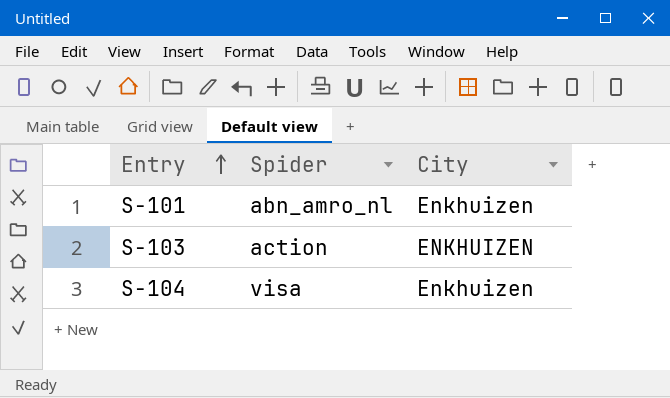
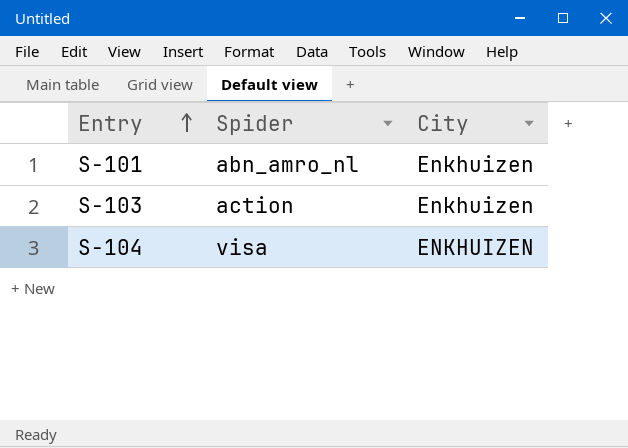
S-103 | City: ENKHUIZEN -> Enkhuizen
S-104 | City: Enkhuizen -> ENKHUIZEN

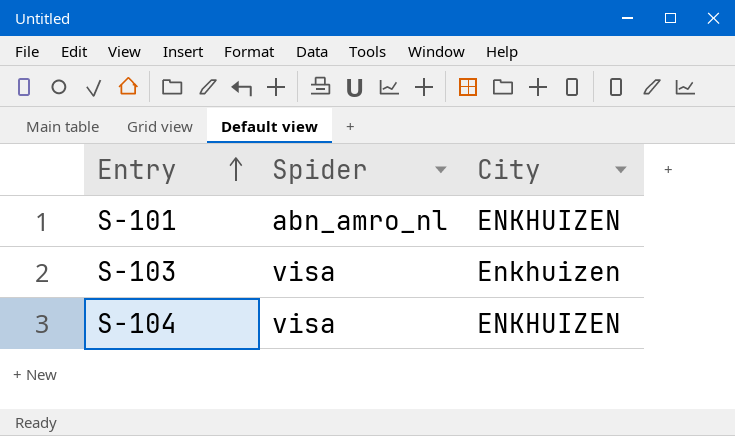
S-101 | City: Enkhuizen -> ENKHUIZEN
S-103 | Spider: action -> visa

